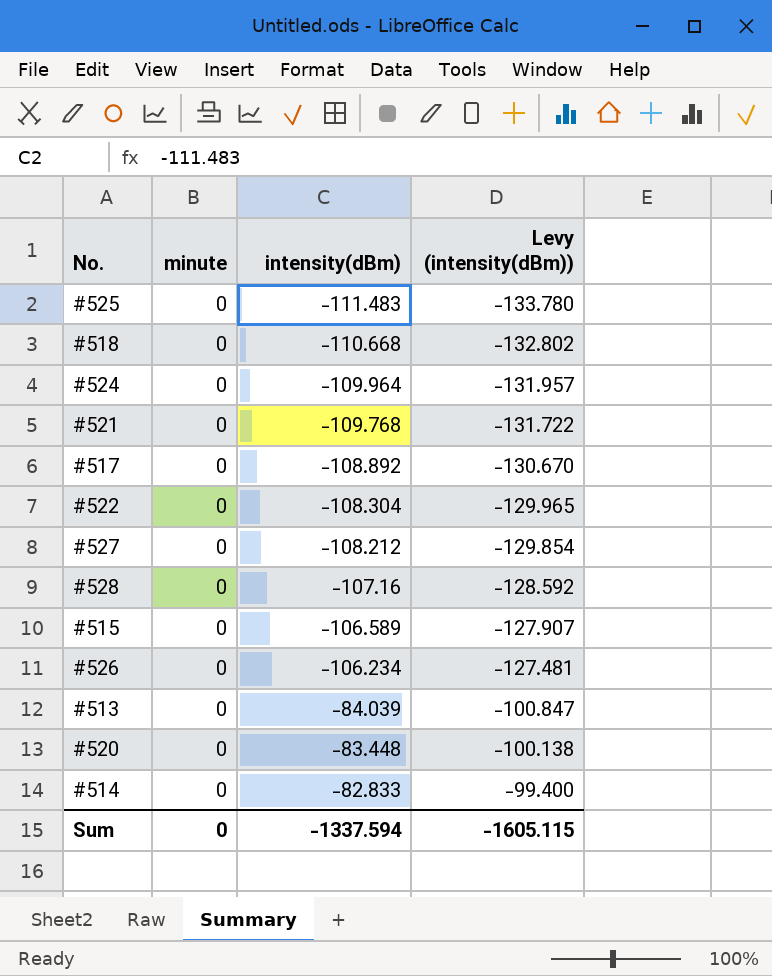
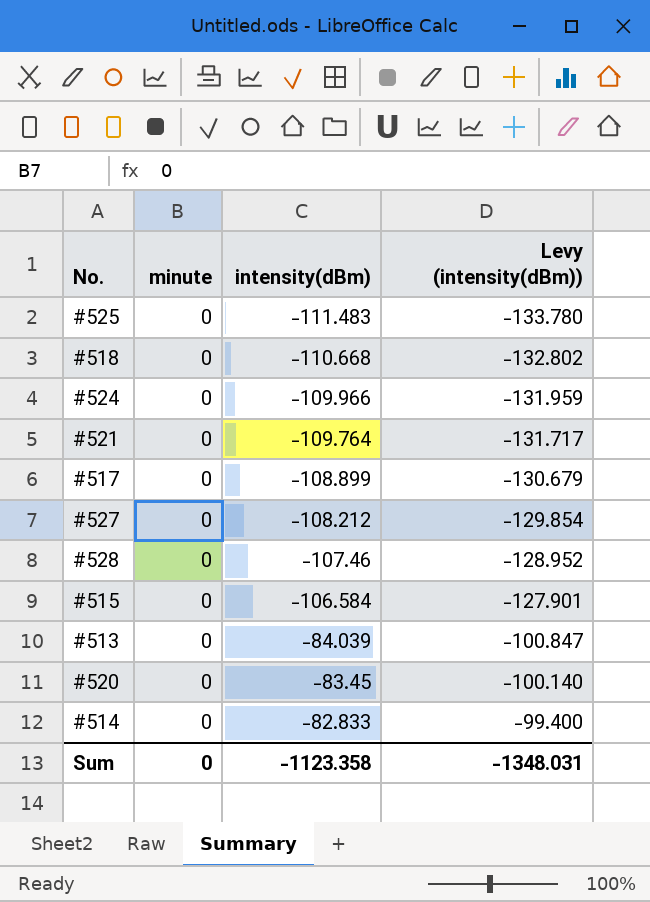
row #522: 0 | -108.304 | -129.965 -> none
row #526: 0 | -106.234 | -127.481 -> none
#524 | intensity(dBm): -109.964 -> -109.966
#524 | Levy (intensity(dBm)): -131.957 -> -131.959
#521 | intensity(dBm): -109.768 -> -109.764
#521 | Levy (intensity(dBm)): -131.722 -> -131.717
#517 | intensity(dBm): -108.892 -> -108.899
#517 | Levy (intensity(dBm)): -130.670 -> -130.679
#528 | intensity(dBm): -107.16 -> -107.46
#528 | Levy (intensity(dBm)): -128.592 -> -128.952
#515 | intensity(dBm): -106.589 -> -106.584
#515 | Levy (intensity(dBm)): -127.907 -> -127.901
#520 | intensity(dBm): -83.448 -> -83.45
#520 | Levy (intensity(dBm)): -100.138 -> -100.140
Sum | intensity(dBm): -1337.594 -> -1123.358
Sum | Levy (intensity(dBm)): -1605.115 -> -1348.031

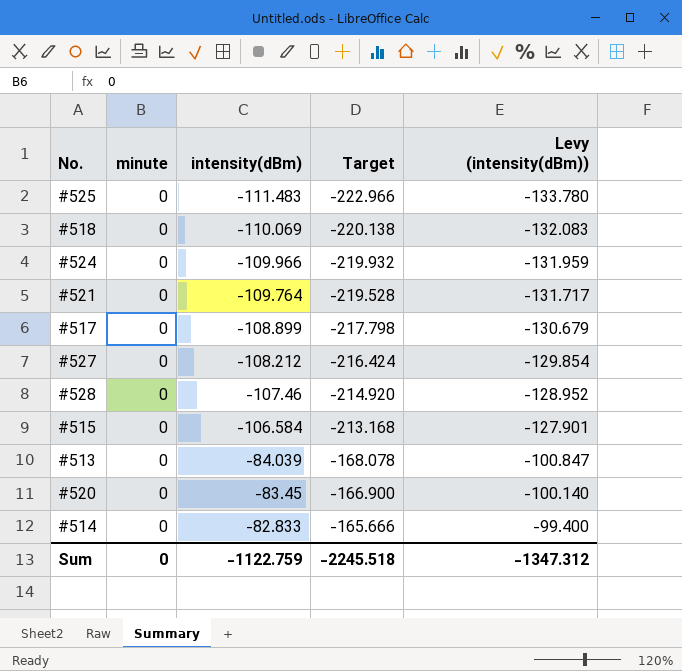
column Target | formula: none -> [intensity(dBm)] * 2
#518 | intensity(dBm): -110.668 -> -110.069
#518 | Levy (intensity(dBm)): -132.802 -> -132.083
Sum | intensity(dBm): -1123.358 -> -1122.759
Sum | Levy (intensity(dBm)): -1348.031 -> -1347.312

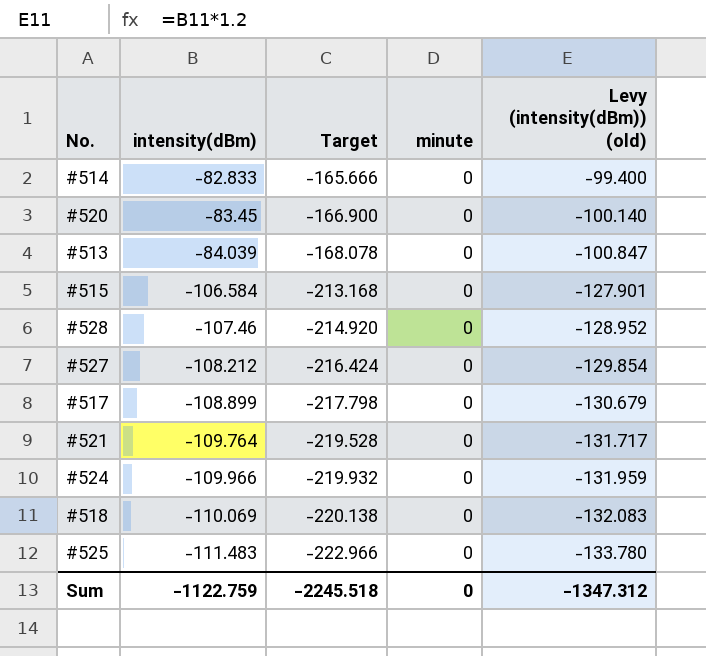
row order: intensity(dBm) ascending -> intensity(dBm) descending
column minute | position: 2 -> 4
column name: Levy (intensity(dBm)) -> Levy (intensity(dBm)) (old)

